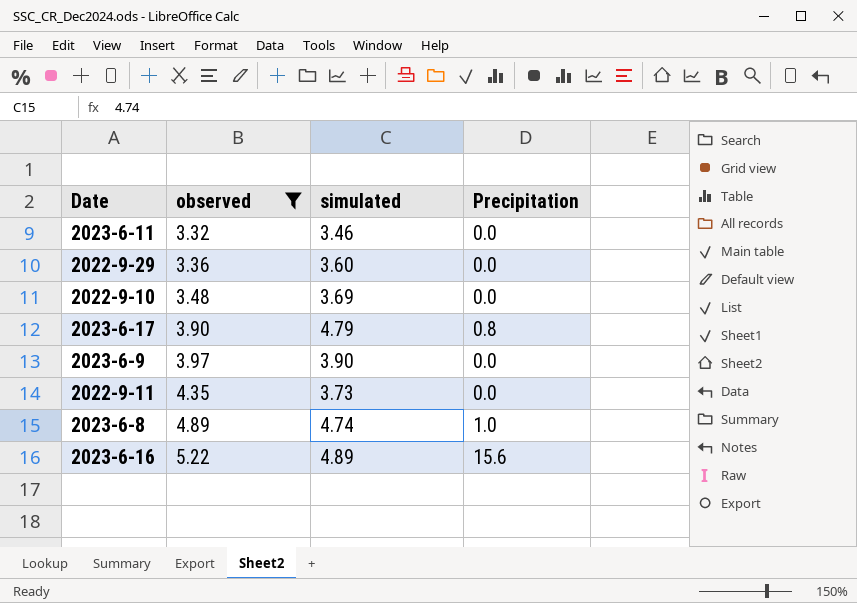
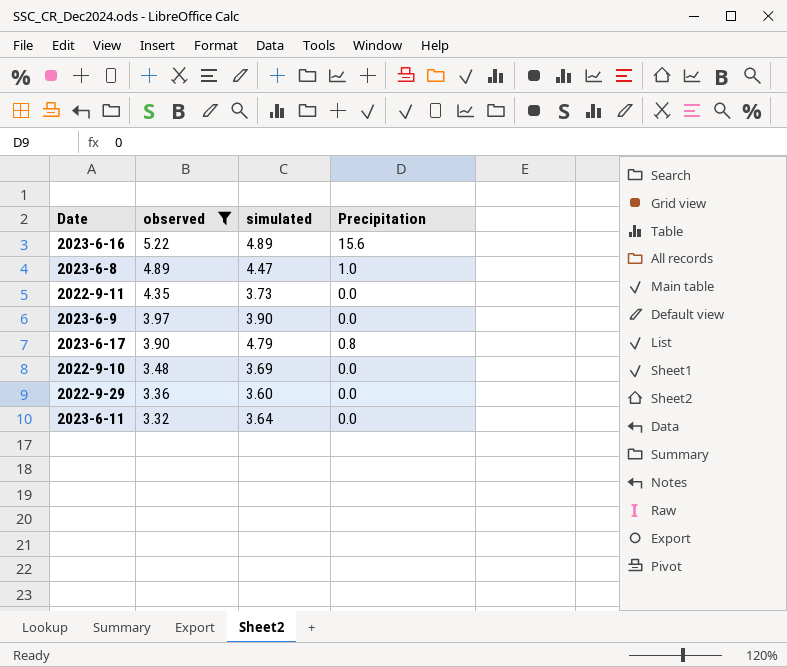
row order: observed ascending -> observed descending
2023-6-8 | simulated: 4.74 -> 4.47
2023-6-11 | simulated: 3.46 -> 3.64

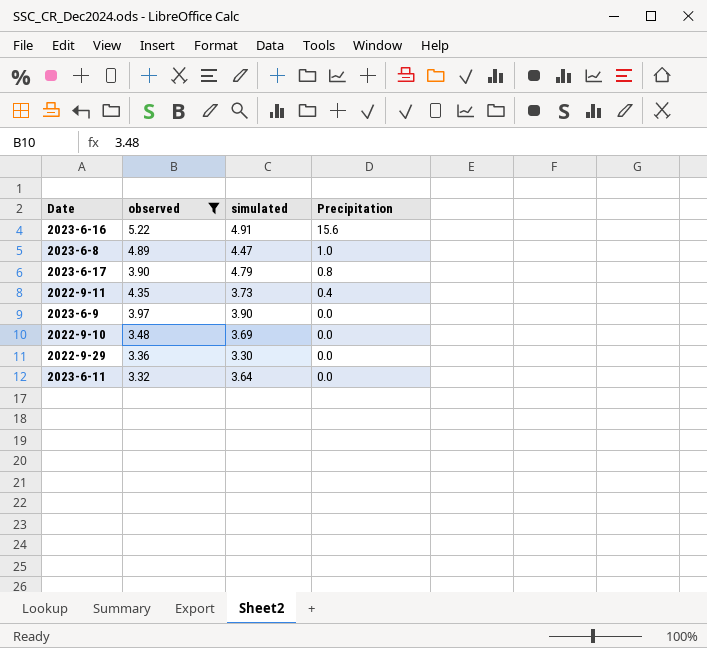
row order: observed descending -> Precipitation descending
2023-6-16 | simulated: 4.89 -> 4.91
2022-9-11 | Precipitation: 0.0 -> 0.4
2022-9-29 | simulated: 3.60 -> 3.30

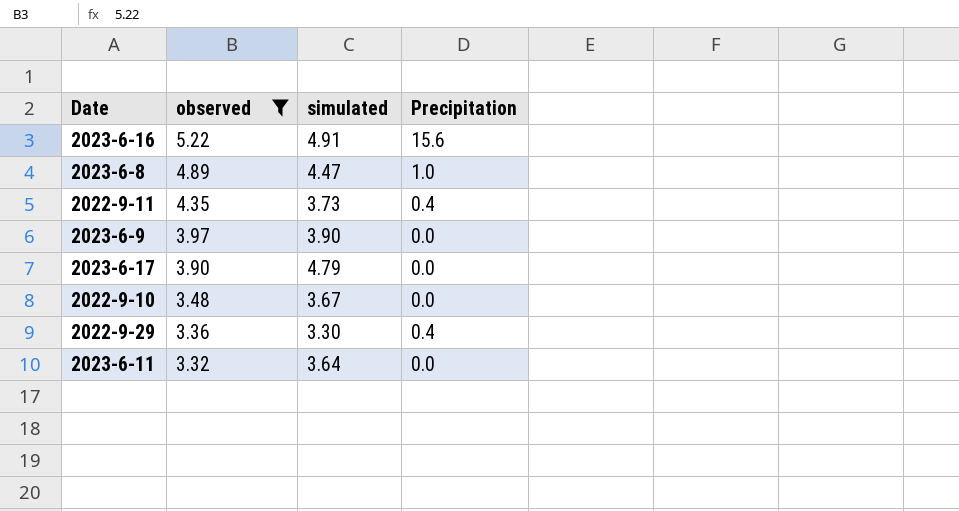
row order: Precipitation descending -> observed descending
2023-6-17 | Precipitation: 0.8 -> 0.0
2022-9-10 | simulated: 3.69 -> 3.67
2022-9-29 | Precipitation: 0.0 -> 0.4

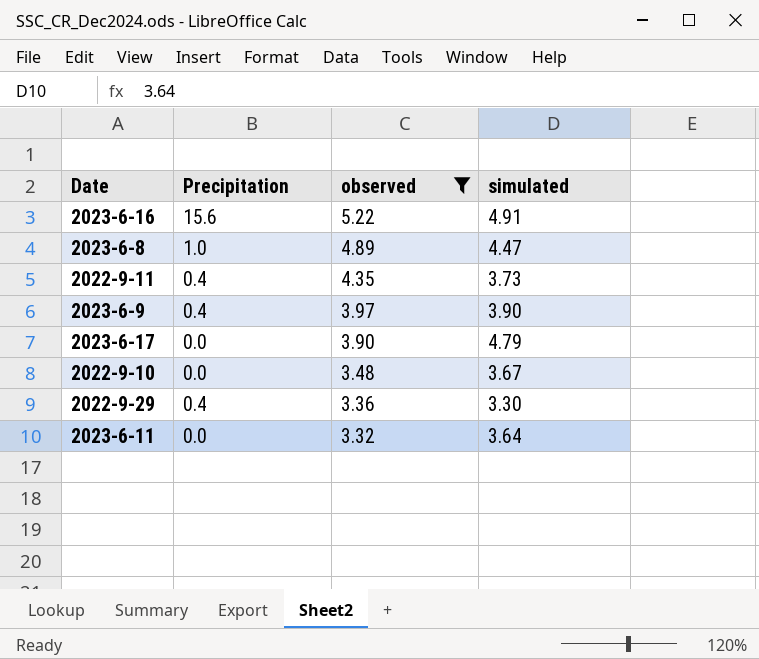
column Precipitation | position: 4 -> 2
2023-6-9 | Precipitation: 0.0 -> 0.4

